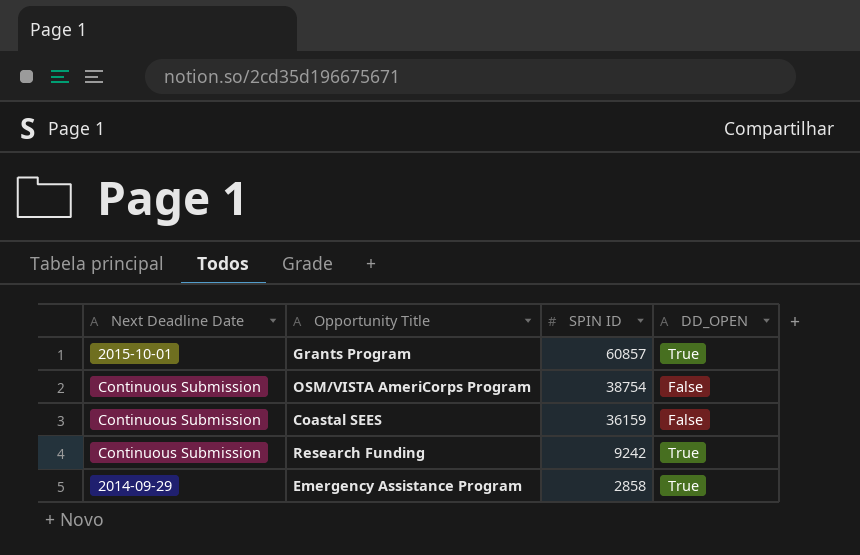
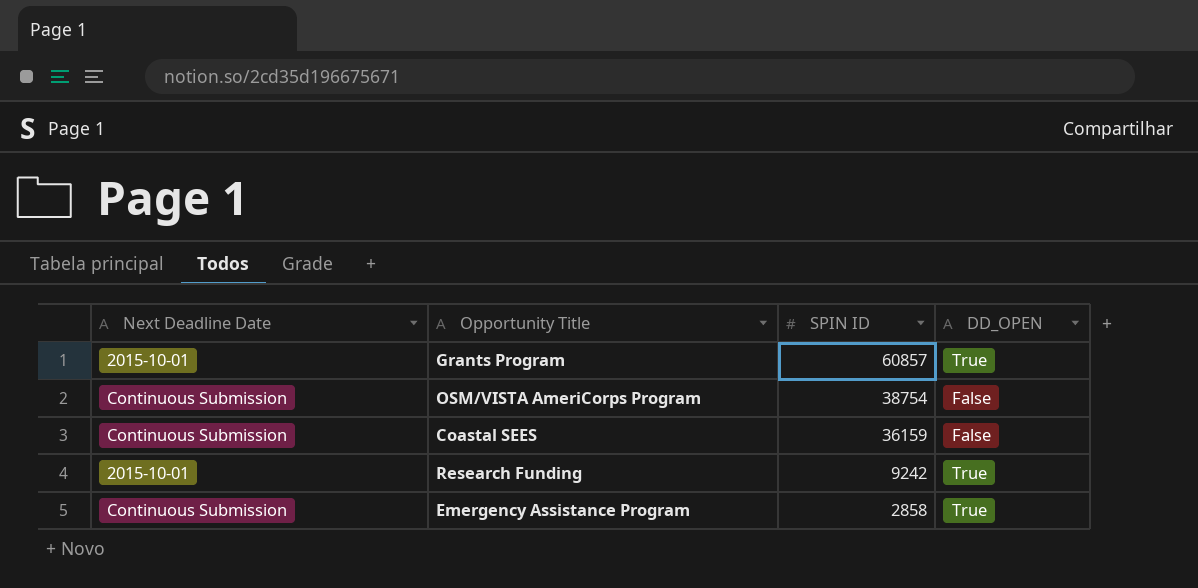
Research Funding | Next Deadline Date: Continuous Submission -> 2015-10-01
Emergency Assistance Program | Next Deadline Date: 2014-09-29 -> Continuous Submission

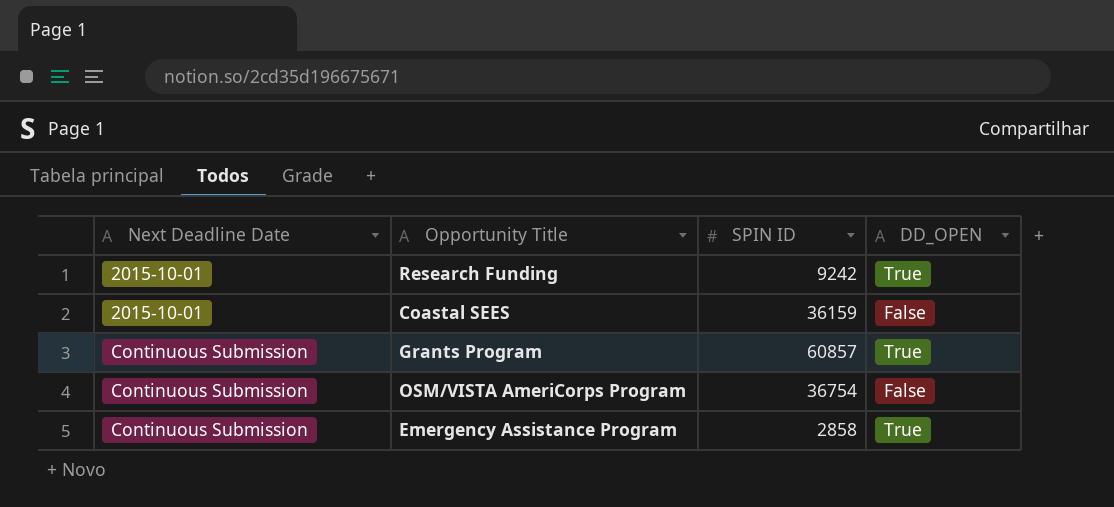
row order: SPIN ID descending -> Next Deadline Date ascending
Coastal SEES | Next Deadline Date: Continuous Submission -> 2015-10-01
Grants Program | Next Deadline Date: 2015-10-01 -> Continuous Submission
OSM/VISTA AmeriCorps Program | SPIN ID: 38754 -> 36754

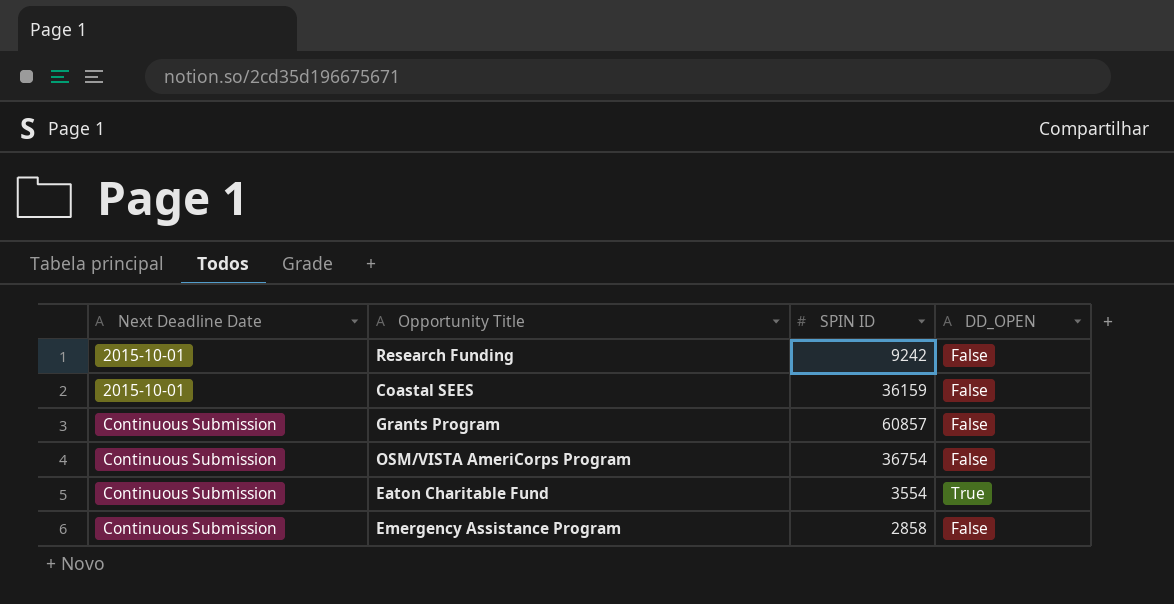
Research Funding | DD_OPEN: True -> False
Grants Program | DD_OPEN: True -> False
row Eaton Charitable Fund: none -> Continuous Submission | 3554 | True
Emergency Assistance Program | DD_OPEN: True -> False

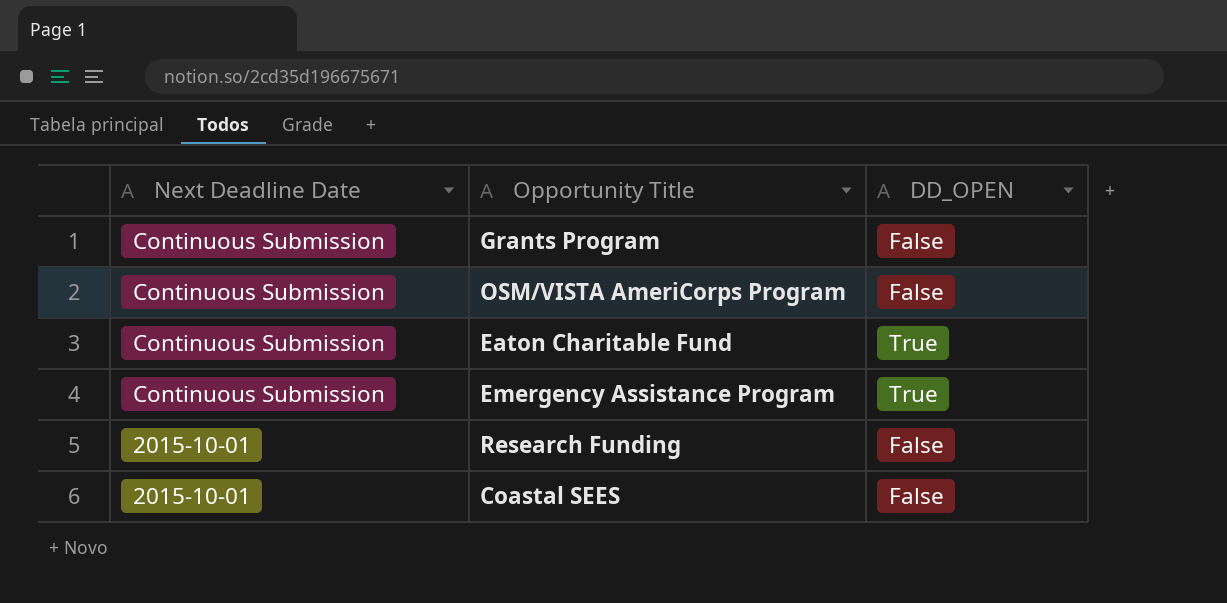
row order: Next Deadline Date ascending -> Next Deadline Date descending
column SPIN ID | position: 3 -> none
Emergency Assistance Program | DD_OPEN: False -> True

